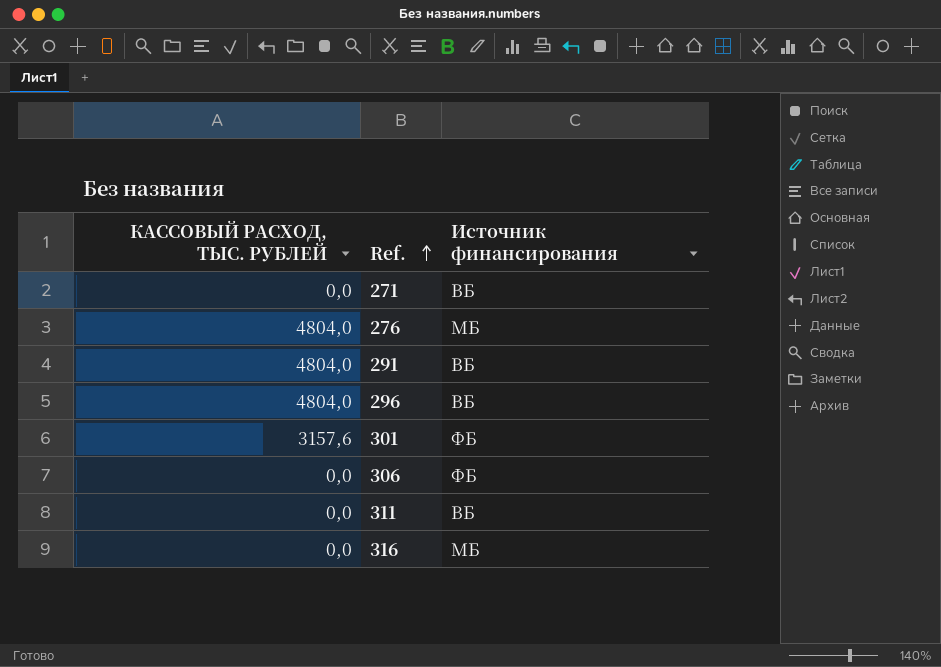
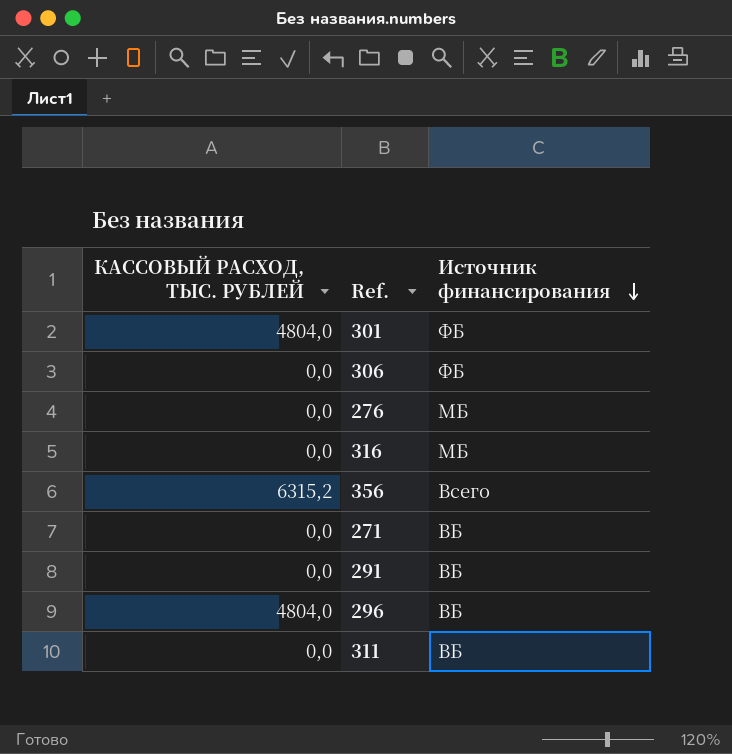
row order: Ref. ascending -> Источник финансирования descending
301 | КАССОВЫЙ РАСХОД, ТЫС. РУБЛЕЙ: 3157,6 -> 4804,0
276 | КАССОВЫЙ РАСХОД, ТЫС. РУБЛЕЙ: 4804,0 -> 0,0
row 356: none -> 6315,2 | Всего
291 | КАССОВЫЙ РАСХОД, ТЫС. РУБЛЕЙ: 4804,0 -> 0,0

